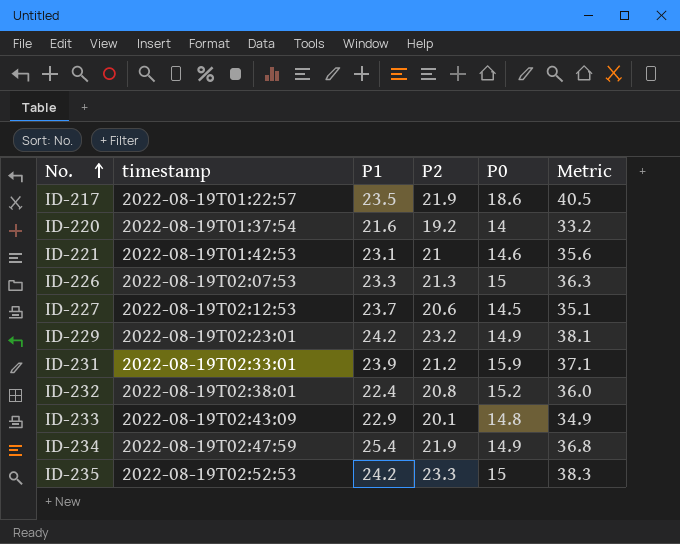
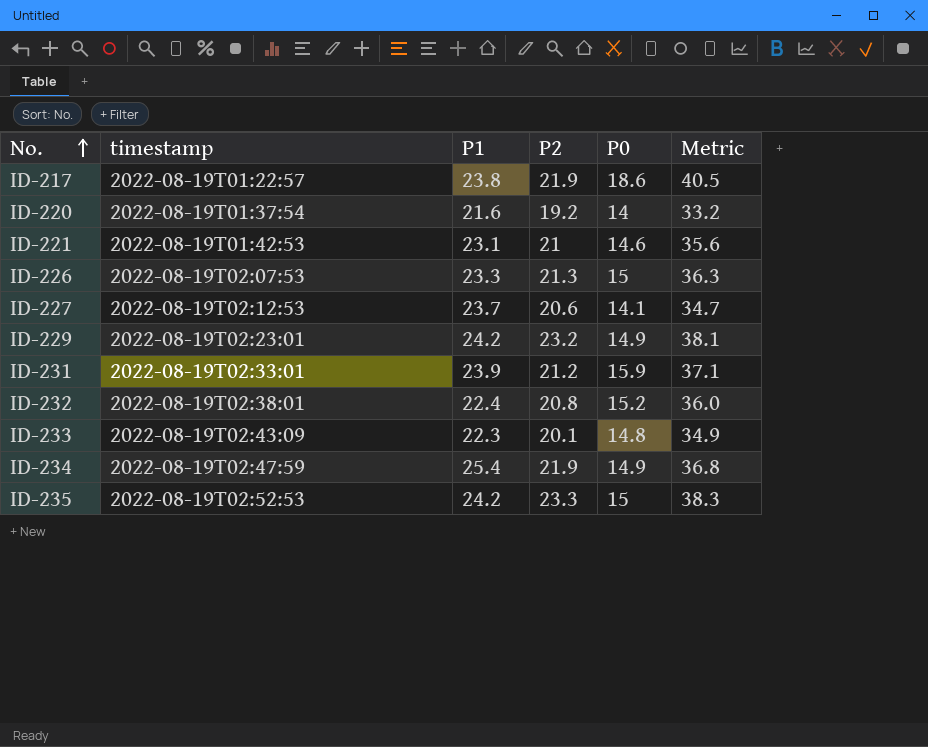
ID-217 | P1: 23.5 -> 23.8
ID-227 | P0: 14.5 -> 14.1
ID-227 | Metric: 35.1 -> 34.7
ID-233 | P1: 22.9 -> 22.3

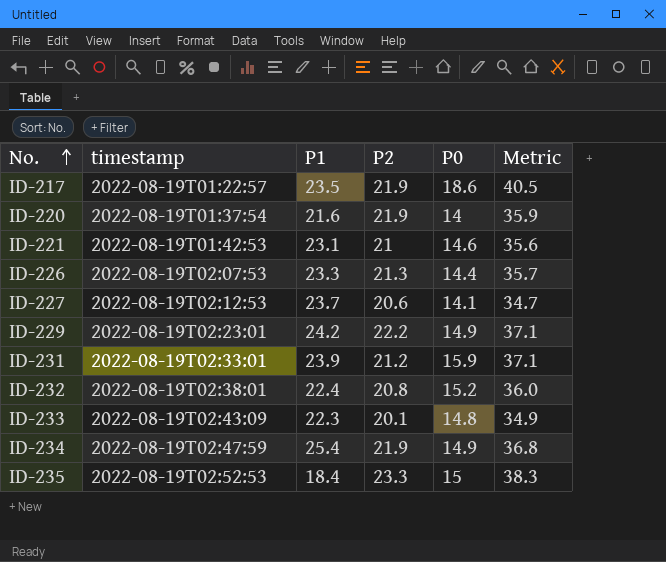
ID-217 | P1: 23.8 -> 23.5
ID-220 | P2: 19.2 -> 21.9
ID-220 | Metric: 33.2 -> 35.9
ID-226 | P0: 15 -> 14.4
ID-226 | Metric: 36.3 -> 35.7
ID-229 | P2: 23.2 -> 22.2
ID-229 | Metric: 38.1 -> 37.1
ID-235 | P1: 24.2 -> 18.4

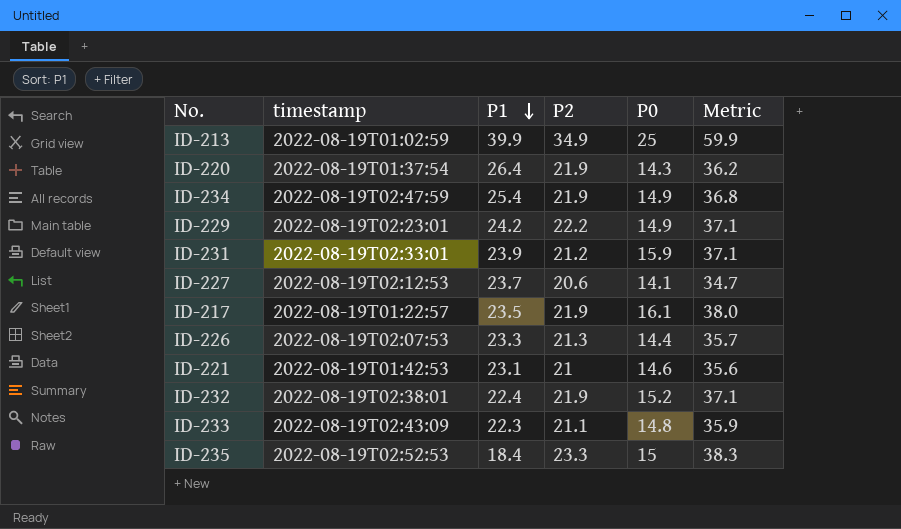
row order: No. ascending -> P1 descending
row ID-213: none -> 2022-08-19T01:02:59 | 39.9 | 34.9 | 25 | 59.9
ID-220 | P1: 21.6 -> 26.4
ID-220 | P0: 14 -> 14.3
ID-220 | Metric: 35.9 -> 36.2
ID-217 | P0: 18.6 -> 16.1
ID-217 | Metric: 40.5 -> 38.0
ID-232 | P2: 20.8 -> 21.9
ID-232 | Metric: 36.0 -> 37.1
ID-233 | P2: 20.1 -> 21.1
ID-233 | Metric: 34.9 -> 35.9

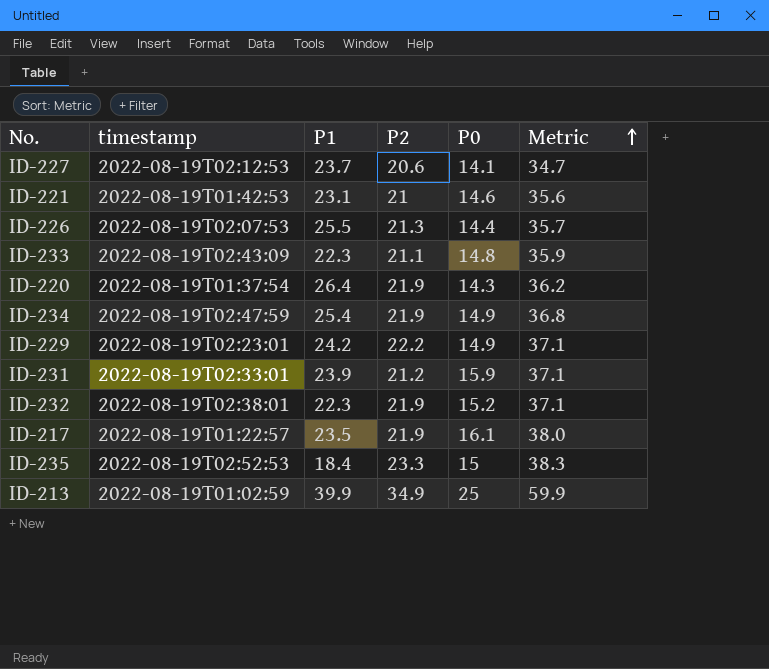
row order: P1 descending -> Metric ascending
ID-226 | P1: 23.3 -> 25.5
ID-232 | P1: 22.4 -> 22.3

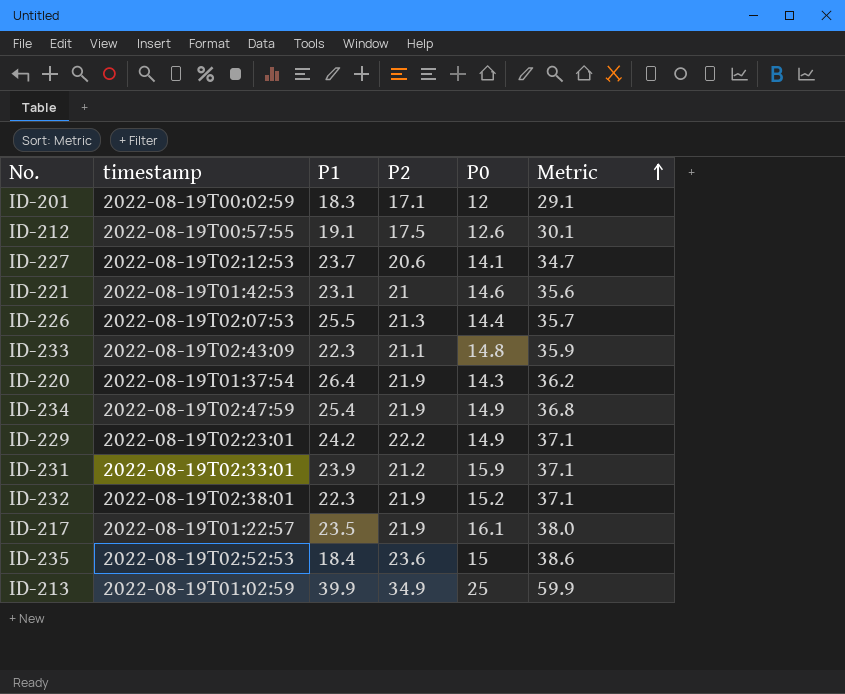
row ID-201: none -> 2022-08-19T00:02:59 | 18.3 | 17.1 | 12 | 29.1
row ID-212: none -> 2022-08-19T00:57:55 | 19.1 | 17.5 | 12.6 | 30.1
ID-235 | P2: 23.3 -> 23.6
ID-235 | Metric: 38.3 -> 38.6

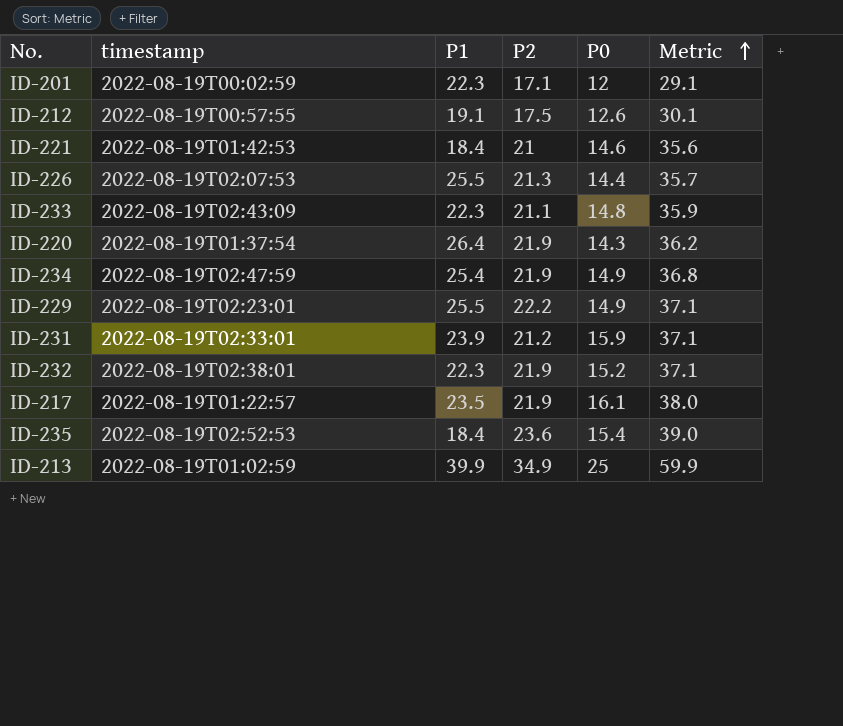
row ID-227: 2022-08-19T02:12:53 | 23.7 | 20.6 | 14.1 | 34.7 -> none
ID-201 | P1: 18.3 -> 22.3
ID-221 | P1: 23.1 -> 18.4
ID-229 | P1: 24.2 -> 25.5
ID-235 | P0: 15 -> 15.4
ID-235 | Metric: 38.6 -> 39.0

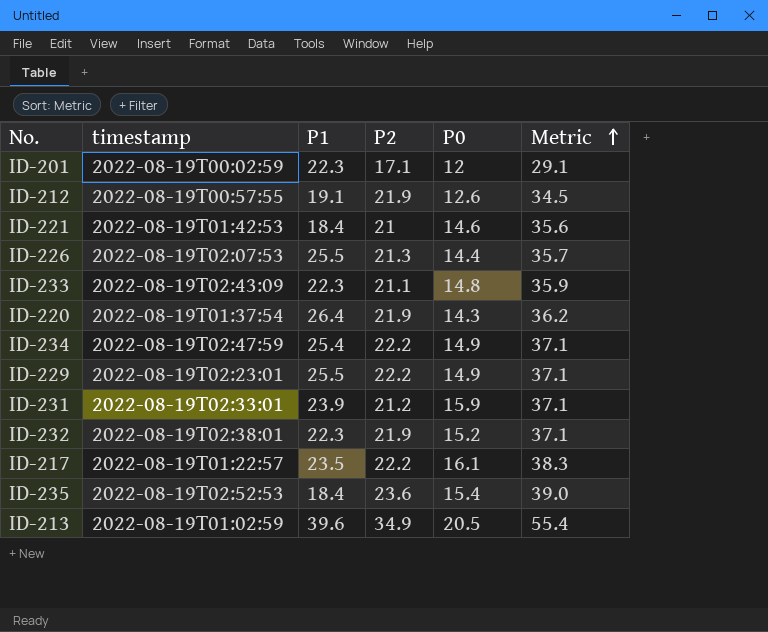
ID-212 | P2: 17.5 -> 21.9
ID-212 | Metric: 30.1 -> 34.5
ID-234 | P2: 21.9 -> 22.2
ID-234 | Metric: 36.8 -> 37.1
ID-217 | P2: 21.9 -> 22.2
ID-217 | Metric: 38.0 -> 38.3
ID-213 | P1: 39.9 -> 39.6
ID-213 | P0: 25 -> 20.5
ID-213 | Metric: 59.9 -> 55.4

